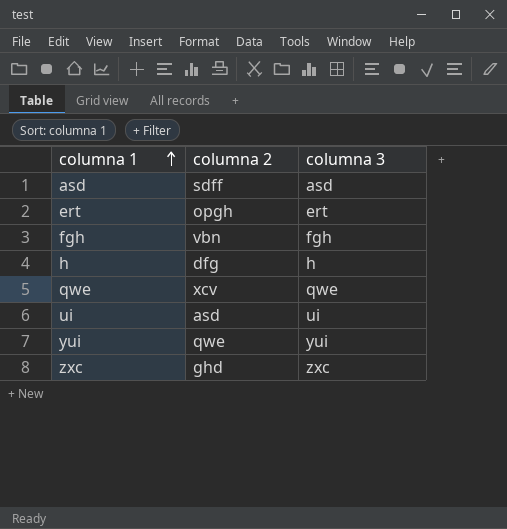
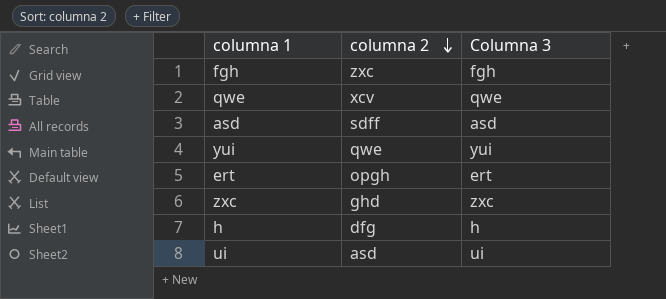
row order: columna 1 ascending -> columna 2 descending
column name: columna 3 -> Columna 3
fgh | columna 2: vbn -> zxc

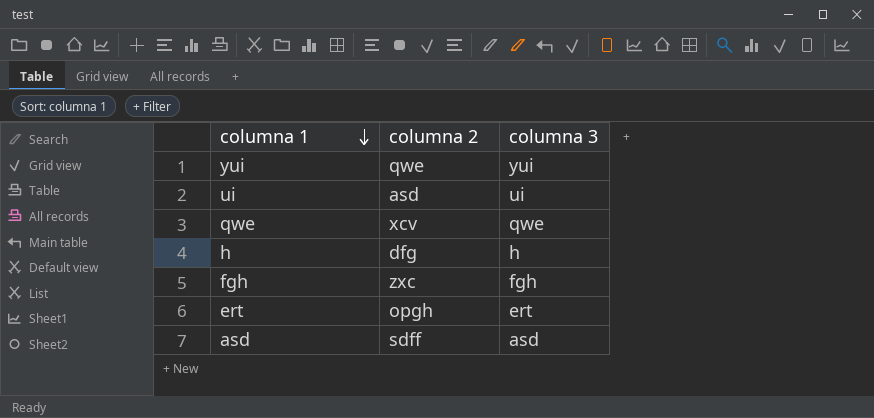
row order: columna 2 descending -> columna 1 descending
column name: Columna 3 -> columna 3
row zxc: ghd | zxc -> none

